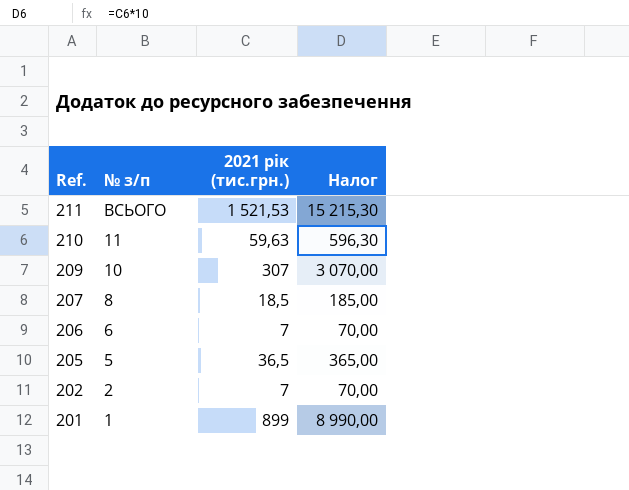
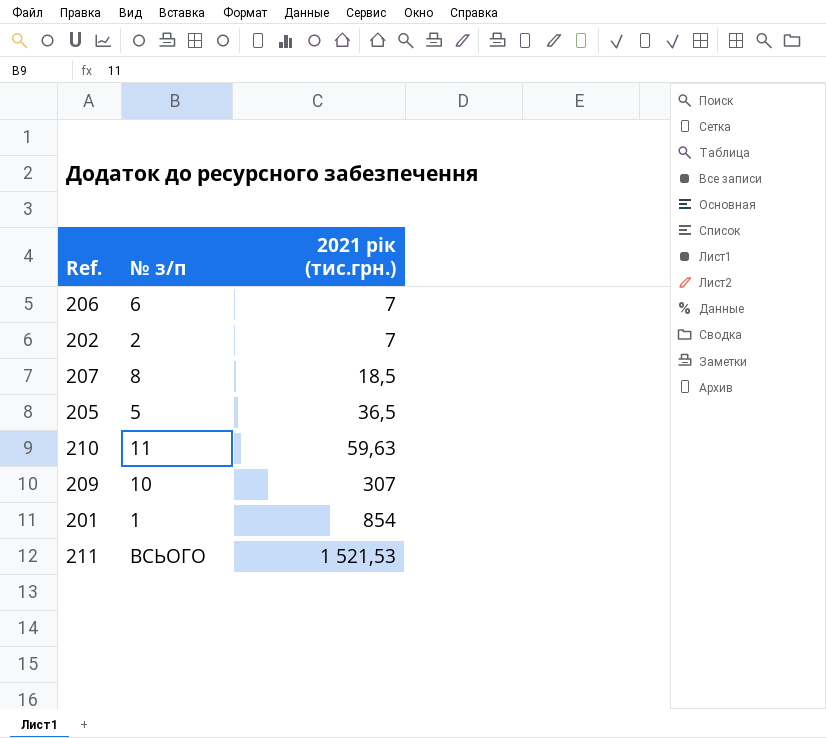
row order: Ref. descending -> 2021 рік (тис.грн.) ascending
column Налог | formula: [2021 рік (тис.грн.)] * 10 -> none
201 | 2021 рік (тис.грн.): 899 -> 854

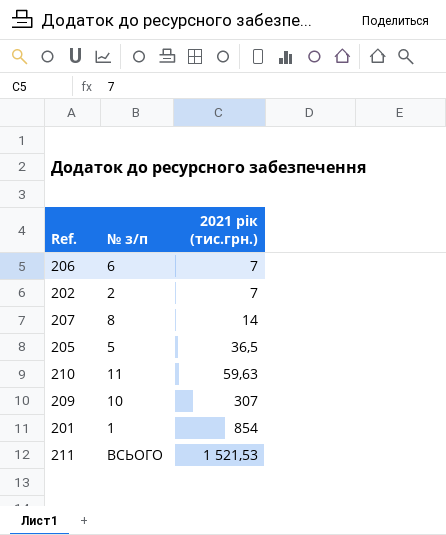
207 | 2021 рік (тис.грн.): 18,5 -> 14

